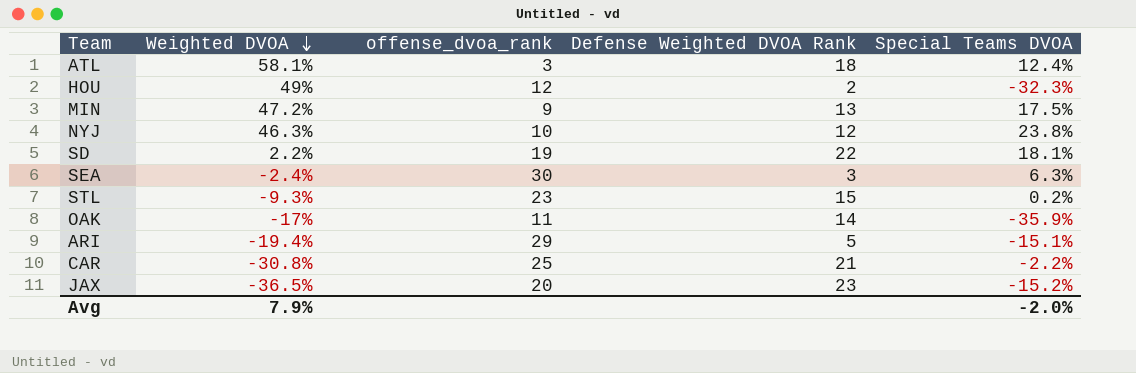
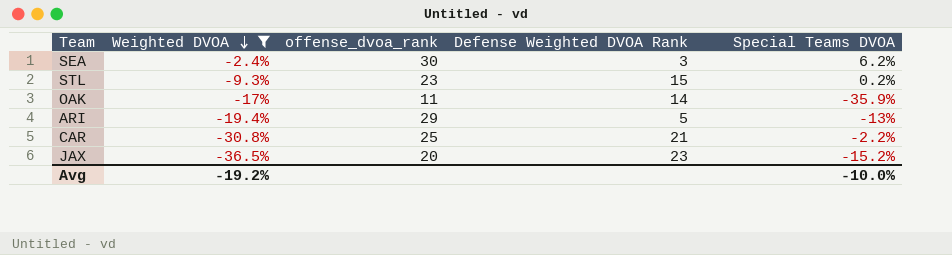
filter: none -> Weighted DVOA <= -2.4%
SEA | Special Teams DVOA: 6.3% -> 6.2%
ARI | Special Teams DVOA: -15.1% -> -13%
Avg | Weighted DVOA: 7.9% -> -19.2%
Avg | Special Teams DVOA: -2.0% -> -10.0%

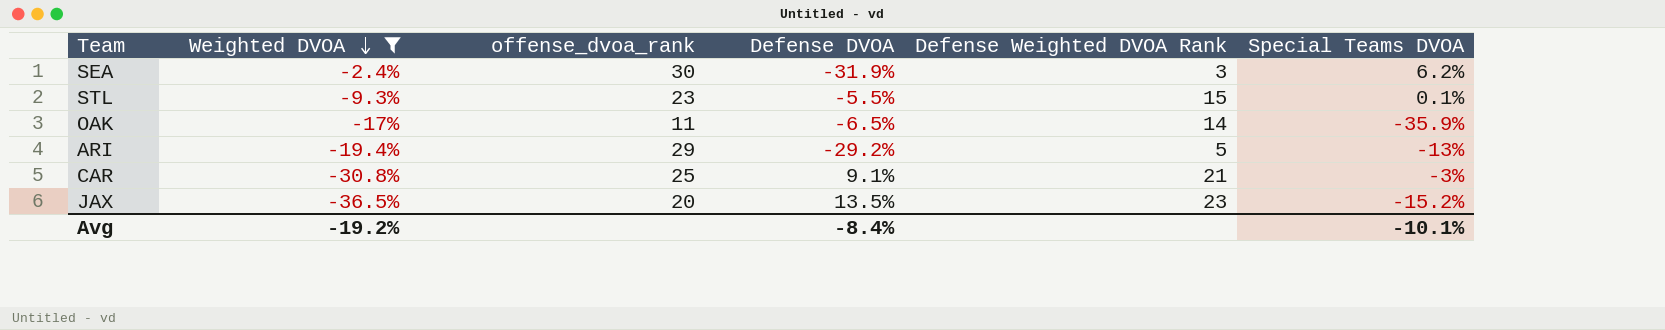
column Defense DVOA | position: none -> 4
STL | Special Teams DVOA: 0.2% -> 0.1%
CAR | Special Teams DVOA: -2.2% -> -3%
Avg | Special Teams DVOA: -10.0% -> -10.1%

